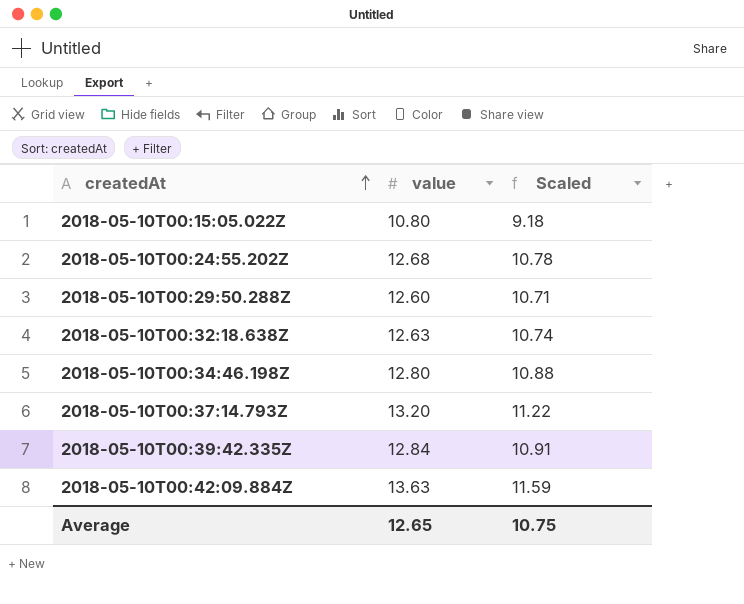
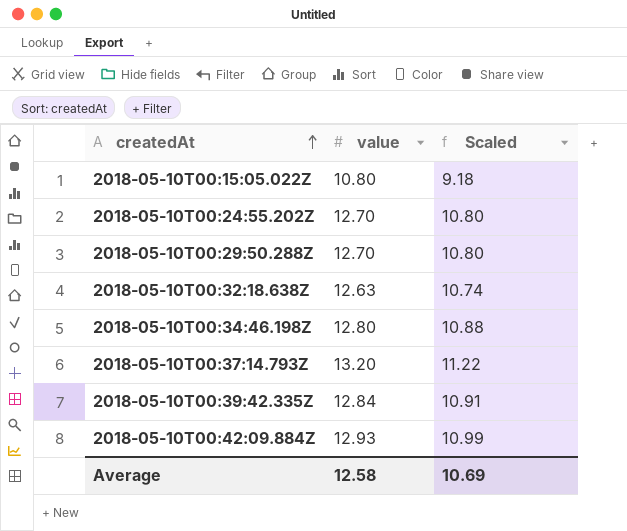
2018-05-10T00:24:55.202Z | value: 12.68 -> 12.70
2018-05-10T00:24:55.202Z | Scaled: 10.78 -> 10.80
2018-05-10T00:29:50.288Z | value: 12.60 -> 12.70
2018-05-10T00:29:50.288Z | Scaled: 10.71 -> 10.80
2018-05-10T00:42:09.884Z | value: 13.63 -> 12.93
2018-05-10T00:42:09.884Z | Scaled: 11.59 -> 10.99
Average | value: 12.65 -> 12.58
Average | Scaled: 10.75 -> 10.69

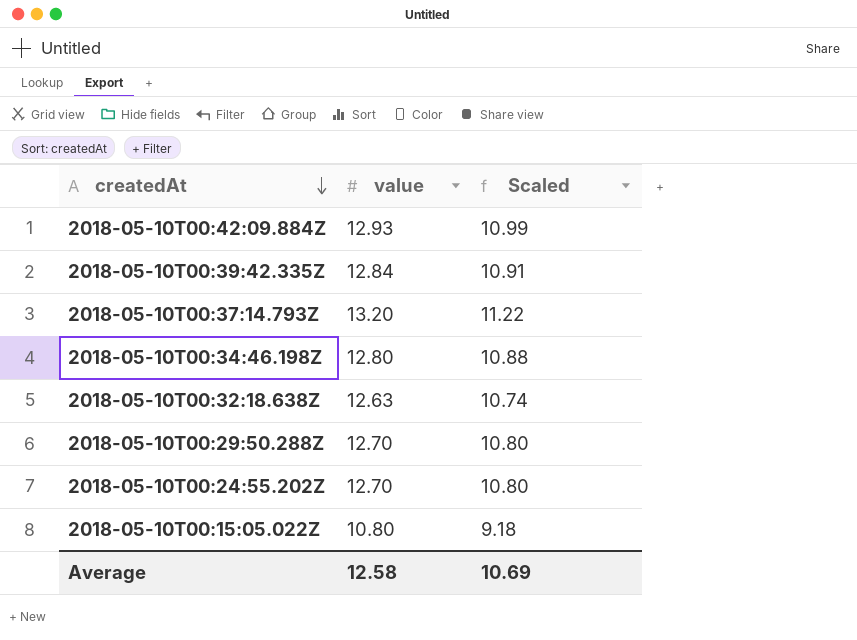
row order: createdAt ascending -> createdAt descending

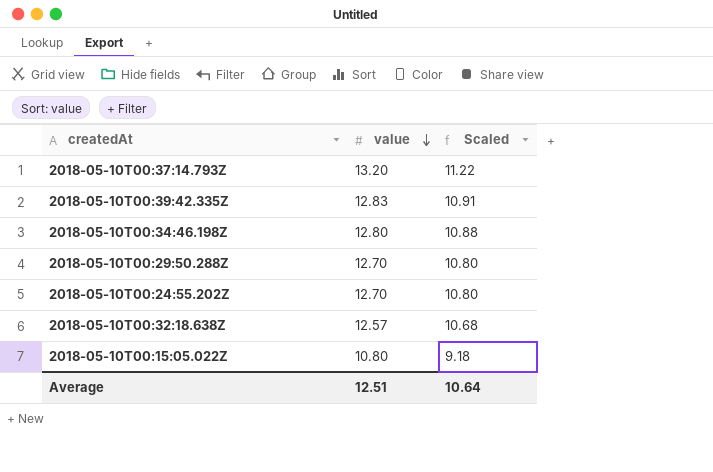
row order: createdAt descending -> value descending
row 2018-05-10T00:42:09.884Z: 12.93 | 10.99 -> none
2018-05-10T00:39:42.335Z | value: 12.84 -> 12.83
2018-05-10T00:32:18.638Z | value: 12.63 -> 12.57
2018-05-10T00:32:18.638Z | Scaled: 10.74 -> 10.68
Average | value: 12.58 -> 12.51
Average | Scaled: 10.69 -> 10.64

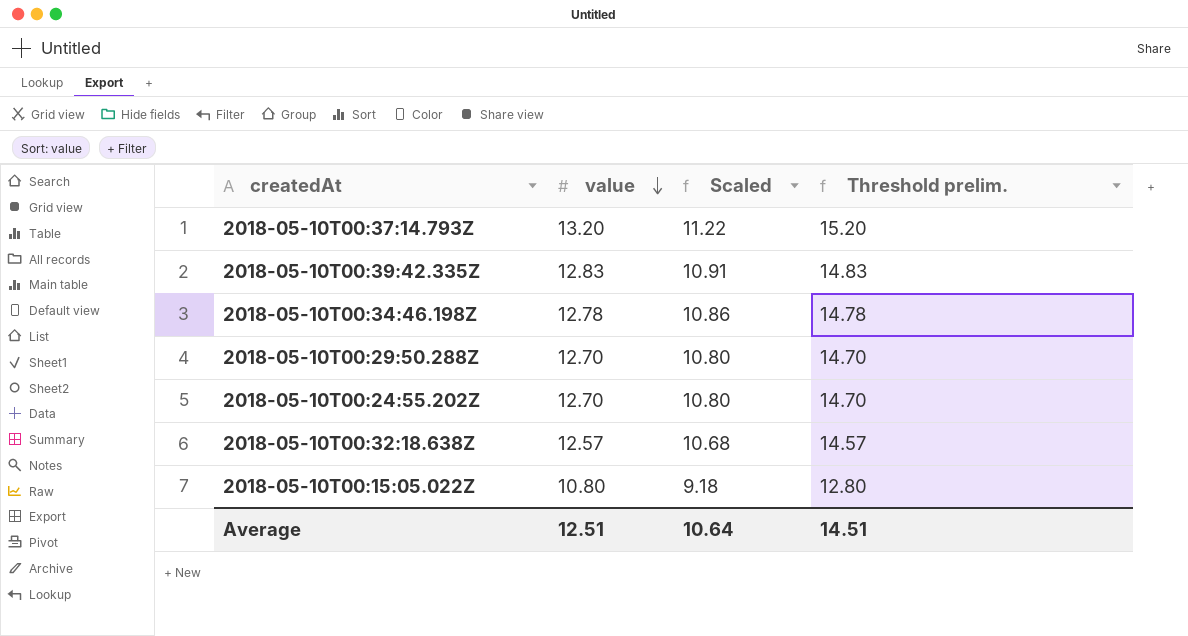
column Threshold prelim. | formula: none -> [value] + 2
2018-05-10T00:34:46.198Z | value: 12.80 -> 12.78
2018-05-10T00:34:46.198Z | Scaled: 10.88 -> 10.86

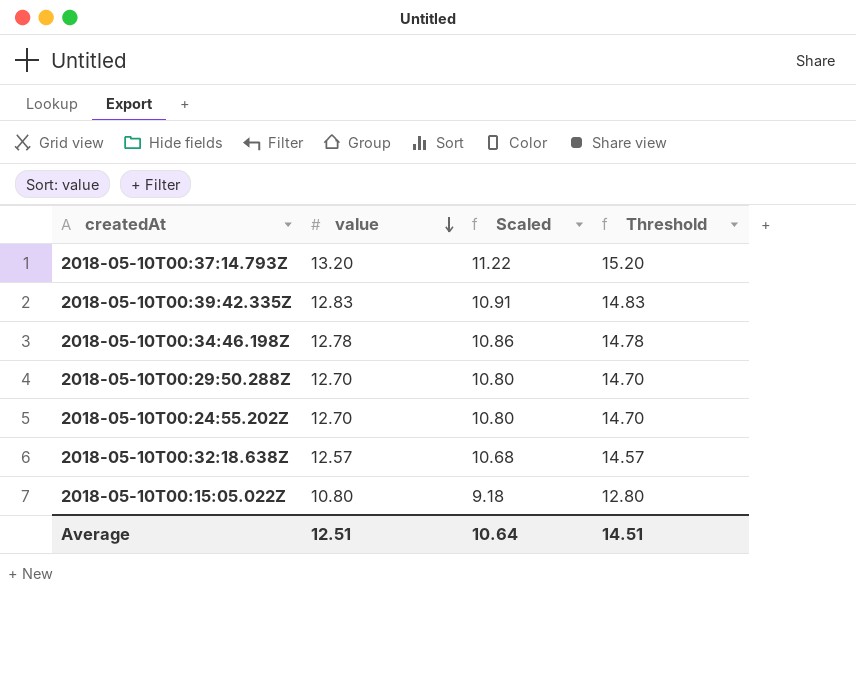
column name: Threshold prelim. -> Threshold

